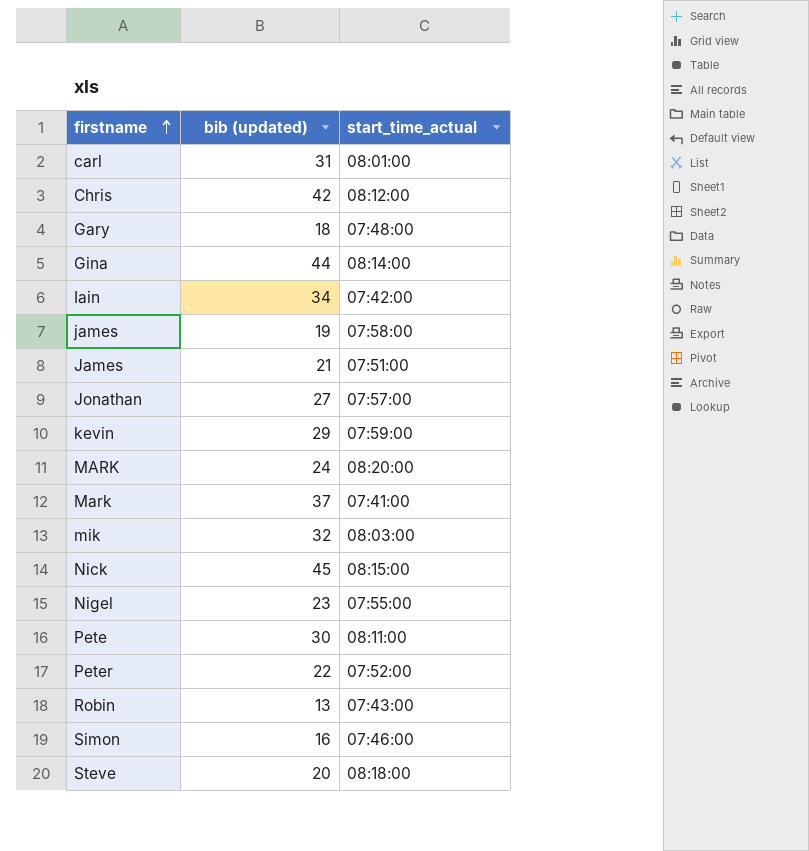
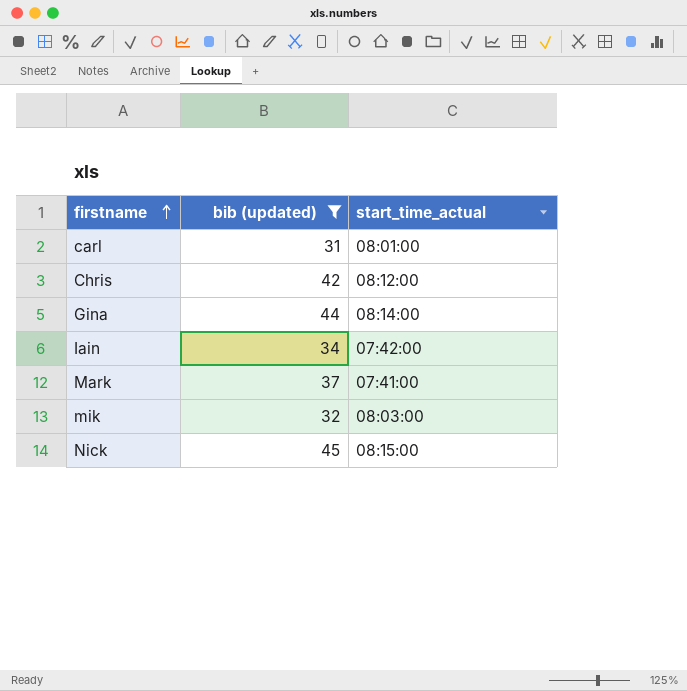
filter: none -> bib (updated) >= 31

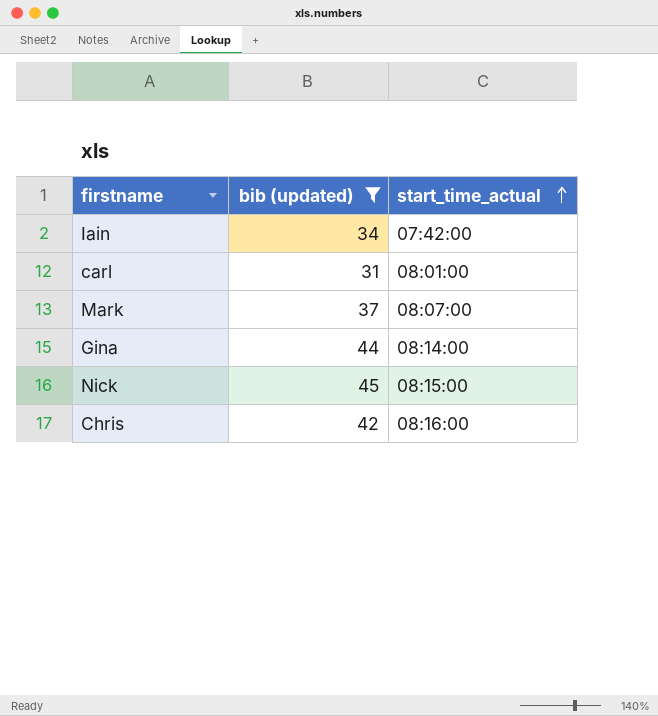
row order: firstname ascending -> start_time_actual ascending
row mik: 32 | 08:03:00 -> none
Mark | start_time_actual: 07:41:00 -> 08:07:00
Chris | start_time_actual: 08:12:00 -> 08:16:00

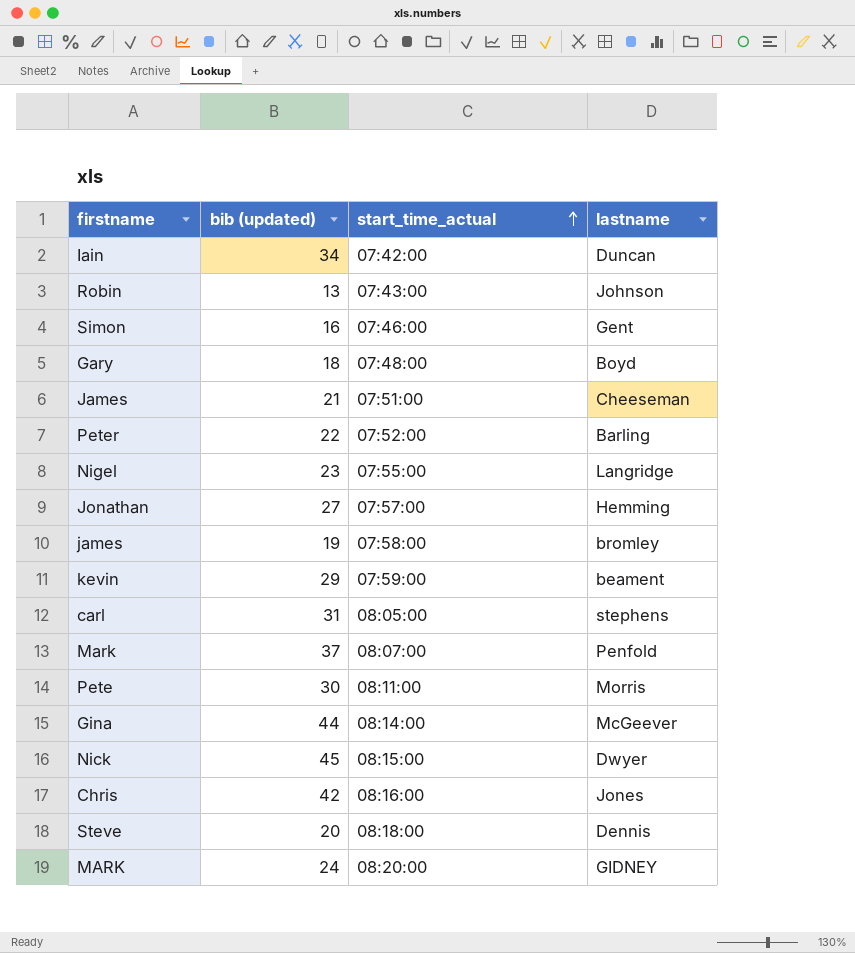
filter: bib (updated) >= 31 -> none
column lastname | position: none -> 4
carl | start_time_actual: 08:01:00 -> 08:05:00

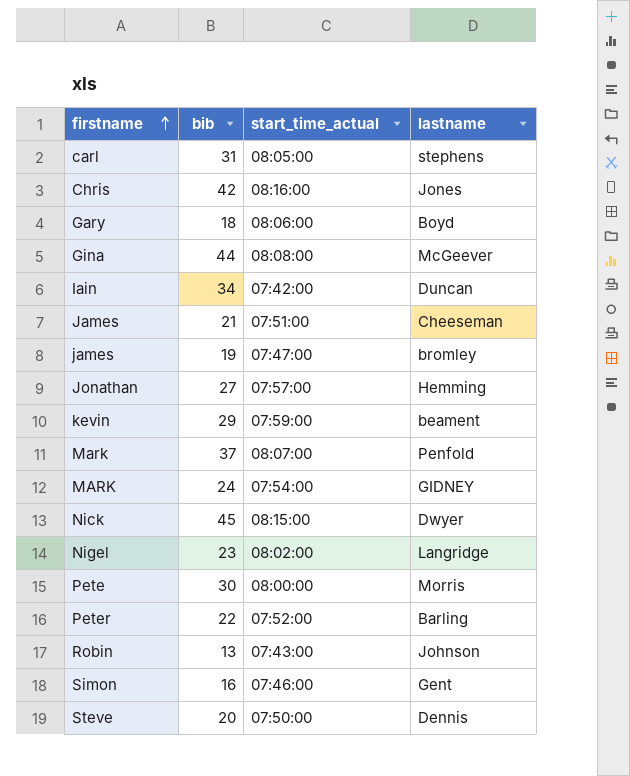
row order: start_time_actual ascending -> firstname ascending
column name: bib (updated) -> bib
Gary | start_time_actual: 07:48:00 -> 08:06:00
Gina | start_time_actual: 08:14:00 -> 08:08:00
james | start_time_actual: 07:58:00 -> 07:47:00
MARK | start_time_actual: 08:20:00 -> 07:54:00
Nigel | start_time_actual: 07:55:00 -> 08:02:00
Pete | start_time_actual: 08:11:00 -> 08:00:00
Steve | start_time_actual: 08:18:00 -> 07:50:00

